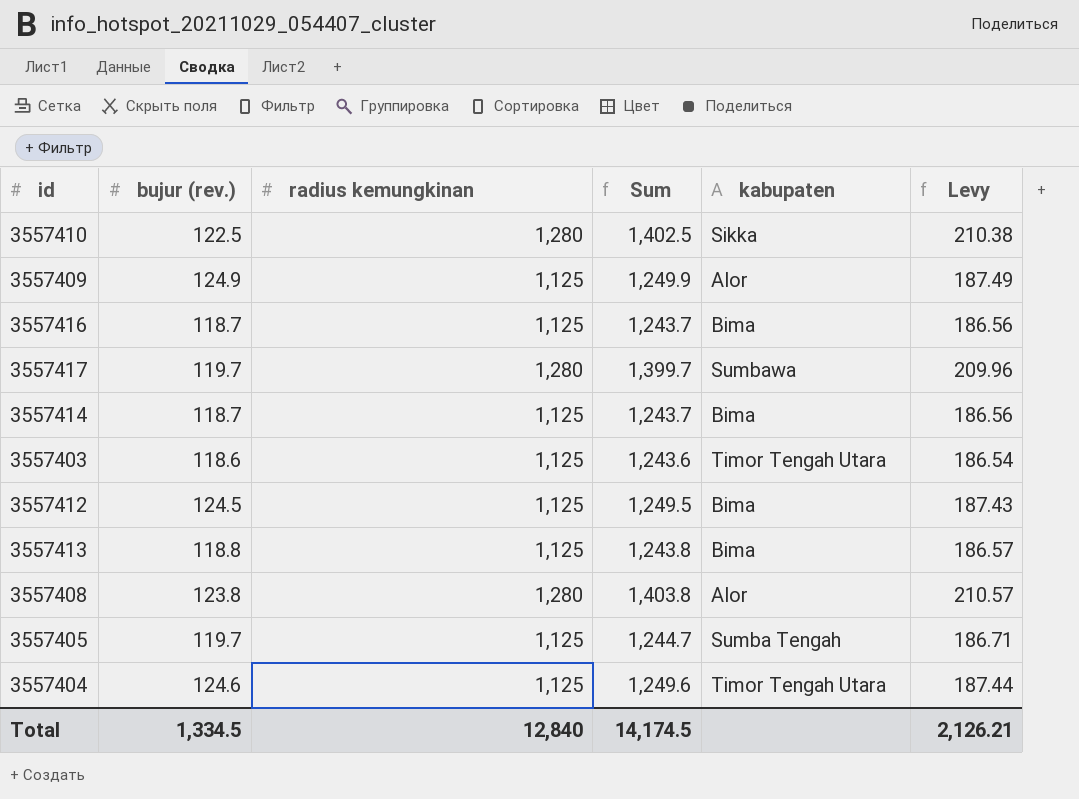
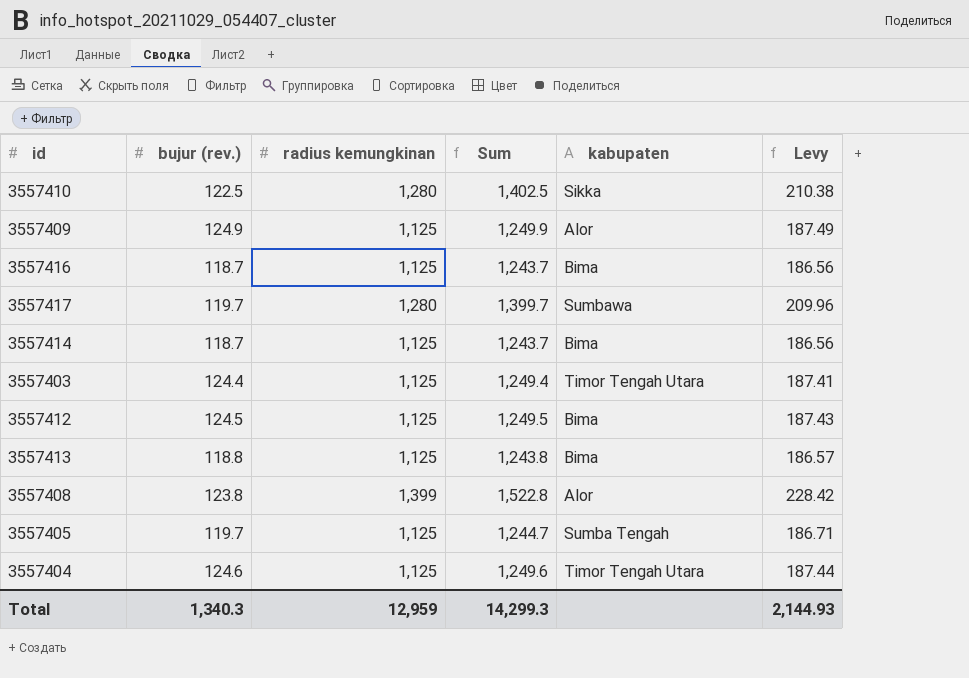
3557403 | bujur (rev.): 118.6 -> 124.4
3557403 | Sum: 1,243.6 -> 1,249.4
3557403 | Levy: 186.54 -> 187.41
3557408 | radius kemungkinan: 1,280 -> 1,399
3557408 | Sum: 1,403.8 -> 1,522.8
3557408 | Levy: 210.57 -> 228.42
Total | bujur (rev.): 1,334.5 -> 1,340.3
Total | radius kemungkinan: 12,840 -> 12,959
Total | Sum: 14,174.5 -> 14,299.3
Total | Levy: 2,126.21 -> 2,144.93

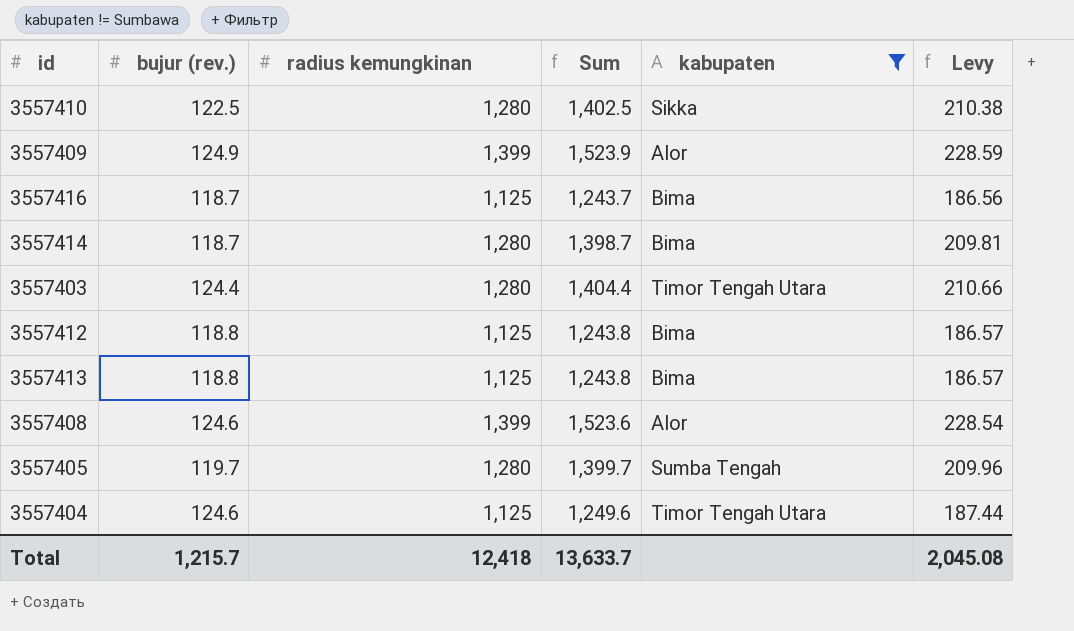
filter: none -> kabupaten != Sumbawa
3557409 | radius kemungkinan: 1,125 -> 1,399
3557409 | Sum: 1,249.9 -> 1,523.9
3557409 | Levy: 187.49 -> 228.59
3557414 | radius kemungkinan: 1,125 -> 1,280
3557414 | Sum: 1,243.7 -> 1,398.7
3557414 | Levy: 186.56 -> 209.81
3557403 | radius kemungkinan: 1,125 -> 1,280
3557403 | Sum: 1,249.4 -> 1,404.4
3557403 | Levy: 187.41 -> 210.66
3557412 | bujur (rev.): 124.5 -> 118.8
3557412 | Sum: 1,249.5 -> 1,243.8
3557412 | Levy: 187.43 -> 186.57
3557408 | bujur (rev.): 123.8 -> 124.6
3557408 | Sum: 1,522.8 -> 1,523.6
3557408 | Levy: 228.42 -> 228.54
3557405 | radius kemungkinan: 1,125 -> 1,280
3557405 | Sum: 1,244.7 -> 1,399.7
3557405 | Levy: 186.71 -> 209.96
Total | bujur (rev.): 1,340.3 -> 1,215.7
Total | radius kemungkinan: 12,959 -> 12,418
Total | Sum: 14,299.3 -> 13,633.7
Total | Levy: 2,144.93 -> 2,045.08

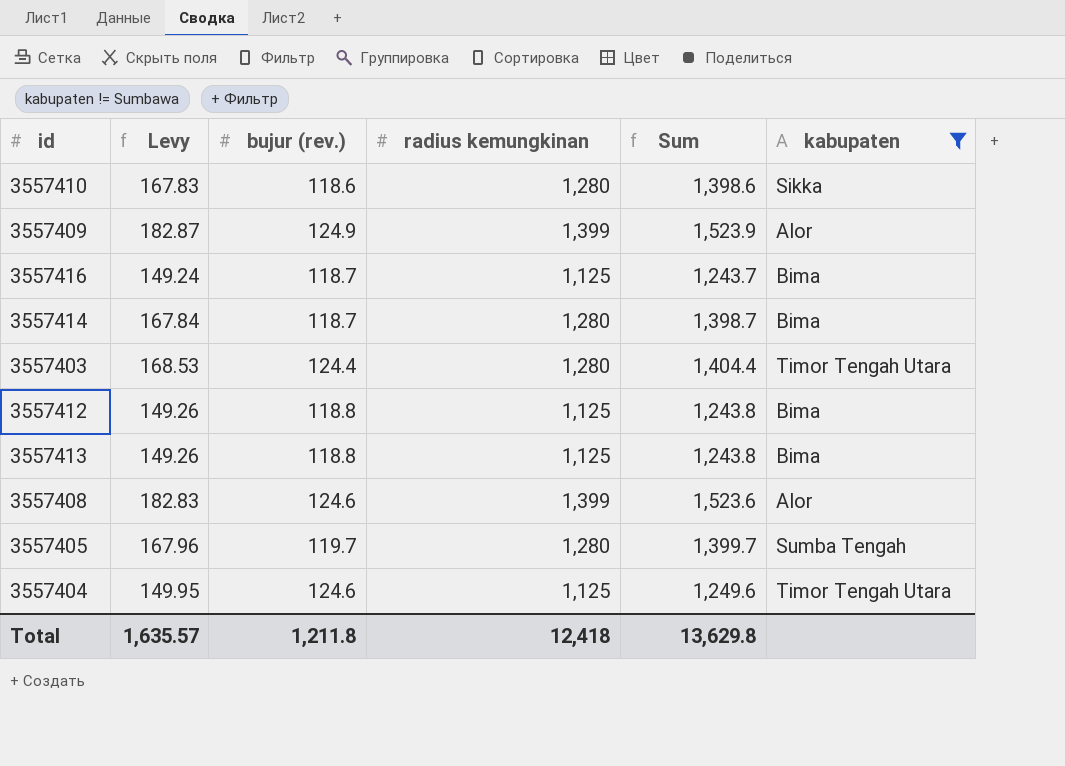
column Levy | formula: [Sum] * 0.15 -> [Sum] * 0.12
column Levy | position: 6 -> 2
3557410 | bujur (rev.): 122.5 -> 118.6
3557410 | Sum: 1,402.5 -> 1,398.6
Total | Levy: 2,045.08 -> 1,635.57
Total | bujur (rev.): 1,215.7 -> 1,211.8
Total | Sum: 13,633.7 -> 13,629.8

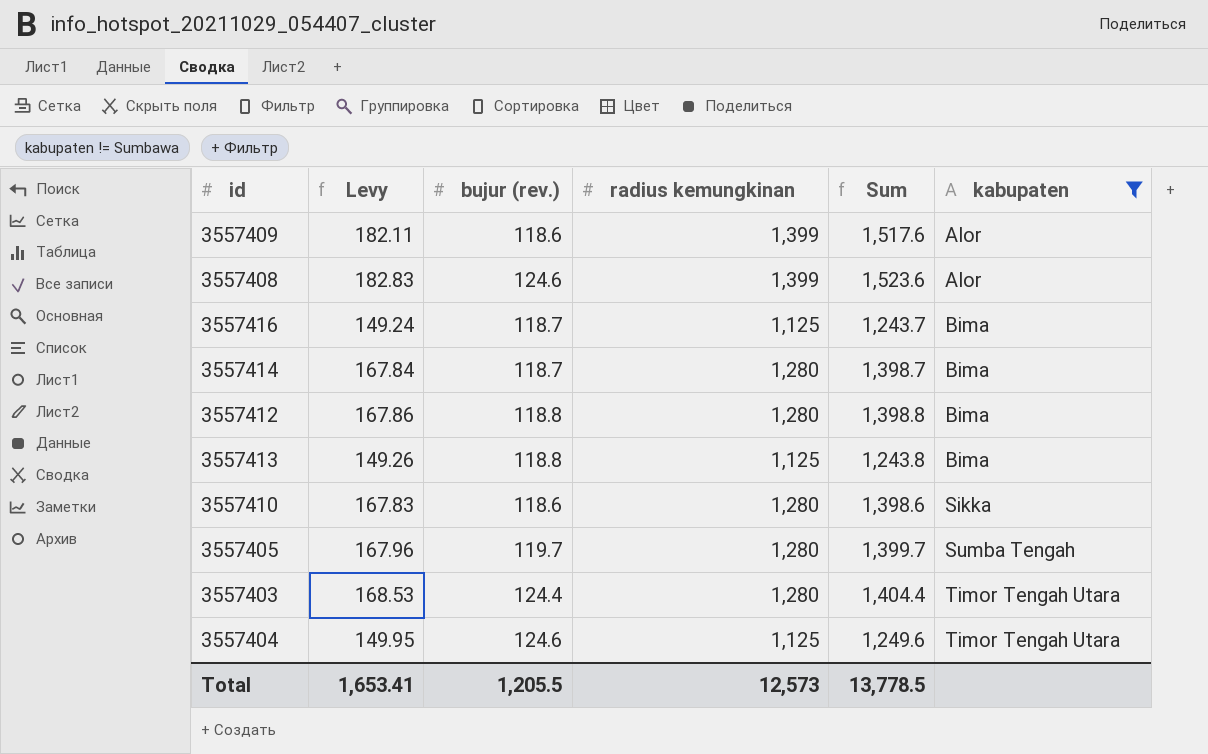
row order: none -> kabupaten ascending
3557409 | Levy: 182.87 -> 182.11
3557409 | bujur (rev.): 124.9 -> 118.6
3557409 | Sum: 1,523.9 -> 1,517.6
3557412 | Levy: 149.26 -> 167.86
3557412 | radius kemungkinan: 1,125 -> 1,280
3557412 | Sum: 1,243.8 -> 1,398.8
Total | Levy: 1,635.57 -> 1,653.41
Total | bujur (rev.): 1,211.8 -> 1,205.5
Total | radius kemungkinan: 12,418 -> 12,573
Total | Sum: 13,629.8 -> 13,778.5

